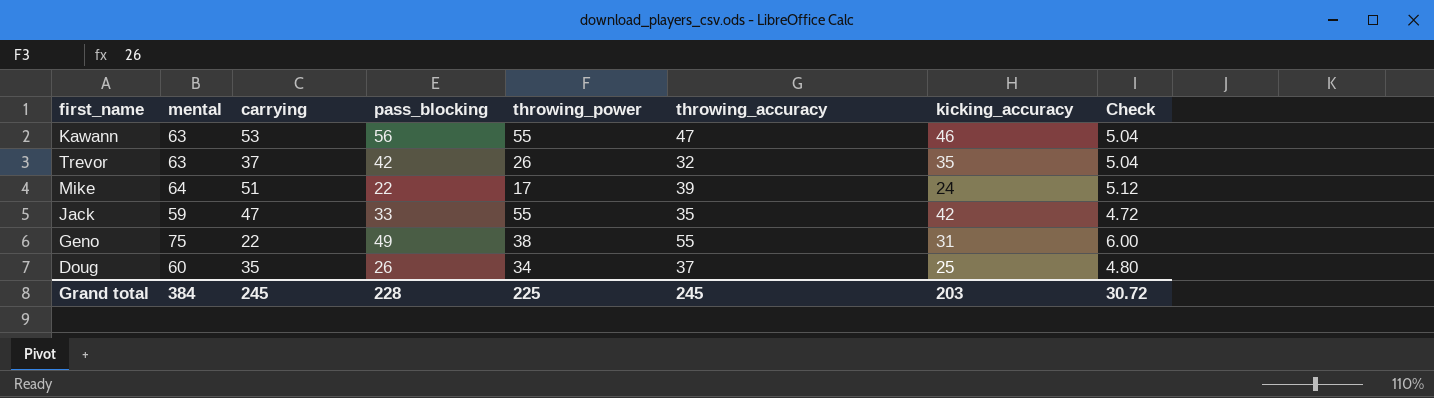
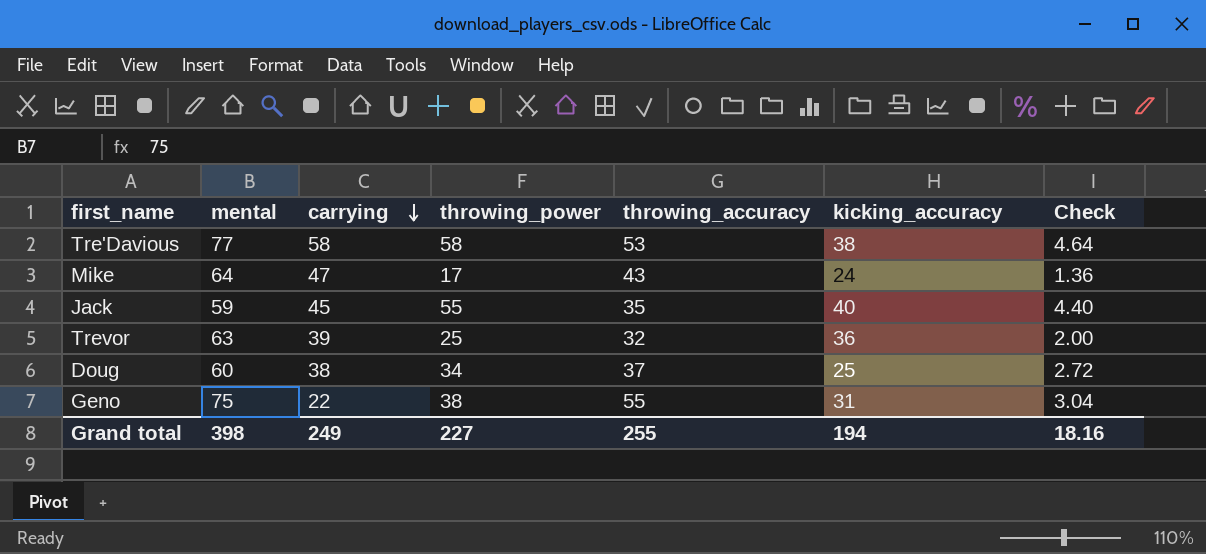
row order: none -> carrying descending
column pass_blocking | position: 4 -> none
column Check | formula: [mental] * 0.08 -> [throwing_power] * 0.08
row Kawann: 63 | 53 | 56 | 55 | 47 | 46 | 5.04 -> none
row Tre'Davious: none -> 77 | 58 | 58 | 53 | 38 | 4.64
Mike | carrying: 51 -> 47
Mike | throwing_accuracy: 39 -> 43
Jack | carrying: 47 -> 45
Jack | kicking_accuracy: 42 -> 40
Trevor | carrying: 37 -> 39
Trevor | throwing_power: 26 -> 25
Trevor | kicking_accuracy: 35 -> 36
Doug | carrying: 35 -> 38
Grand total | mental: 384 -> 398
Grand total | carrying: 245 -> 249
Grand total | throwing_power: 225 -> 227
Grand total | throwing_accuracy: 245 -> 255
Grand total | kicking_accuracy: 203 -> 194
Grand total | Check: 30.72 -> 18.16

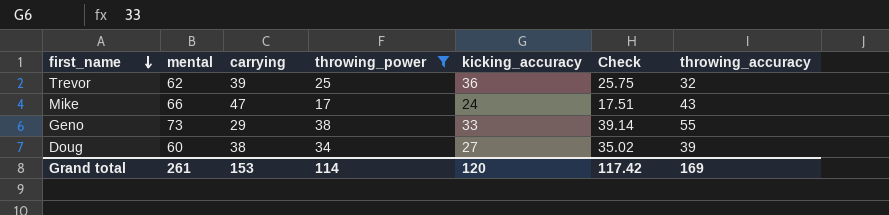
filter: none -> throwing_power <= 38
row order: carrying descending -> first_name descending
column Check | formula: [throwing_power] * 0.08 -> [throwing_power] * 1.03
column throwing_accuracy | position: 5 -> 7
Trevor | mental: 63 -> 62
Mike | mental: 64 -> 66
Geno | mental: 75 -> 73
Geno | carrying: 22 -> 29
Geno | kicking_accuracy: 31 -> 33
Doug | kicking_accuracy: 25 -> 27
Doug | throwing_accuracy: 37 -> 39
Grand total | mental: 398 -> 261
Grand total | carrying: 249 -> 153
Grand total | throwing_power: 227 -> 114
Grand total | kicking_accuracy: 194 -> 120
Grand total | Check: 18.16 -> 117.42
Grand total | throwing_accuracy: 255 -> 169

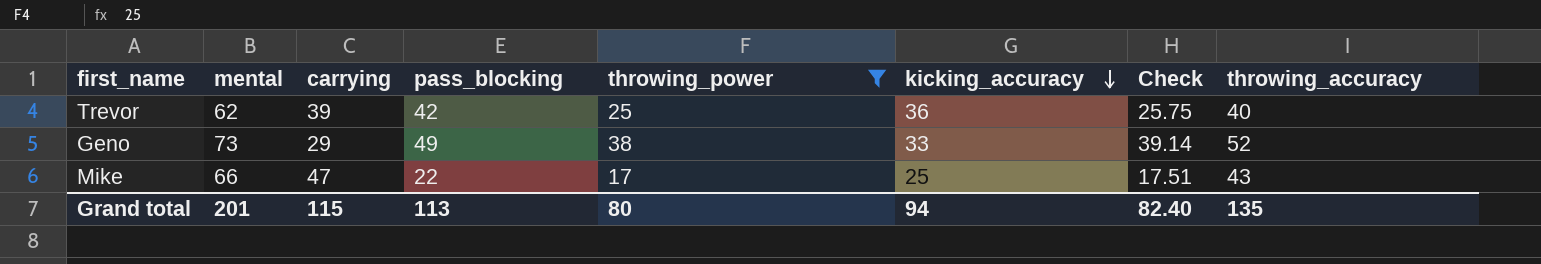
row order: first_name descending -> kicking_accuracy descending
column pass_blocking | position: none -> 4
row Doug: 60 | 38 | 34 | 27 | 35.02 | 39 -> none
Trevor | throwing_accuracy: 32 -> 40
Geno | throwing_accuracy: 55 -> 52
Mike | kicking_accuracy: 24 -> 25
Grand total | mental: 261 -> 201
Grand total | carrying: 153 -> 115
Grand total | throwing_power: 114 -> 80
Grand total | kicking_accuracy: 120 -> 94
Grand total | Check: 117.42 -> 82.40
Grand total | throwing_accuracy: 169 -> 135

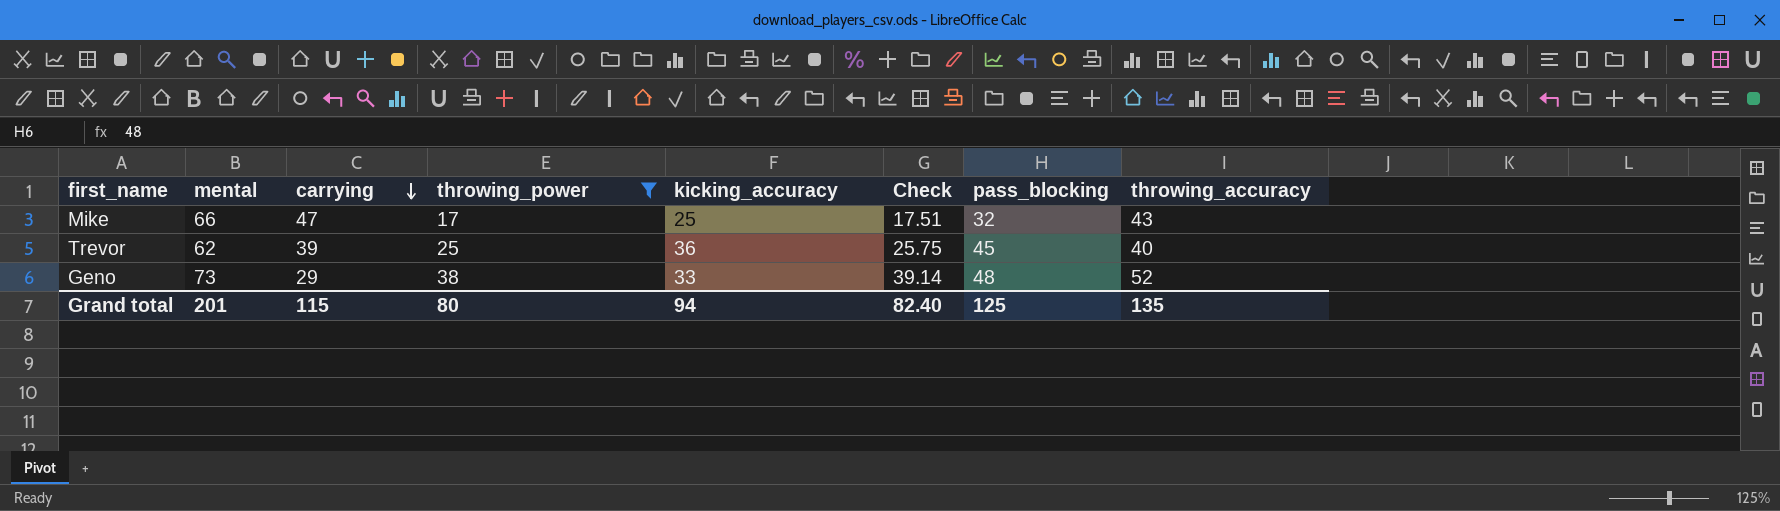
row order: kicking_accuracy descending -> carrying descending
column pass_blocking | position: 4 -> 7
Mike | pass_blocking: 22 -> 32
Trevor | pass_blocking: 42 -> 45
Geno | pass_blocking: 49 -> 48
Grand total | pass_blocking: 113 -> 125

